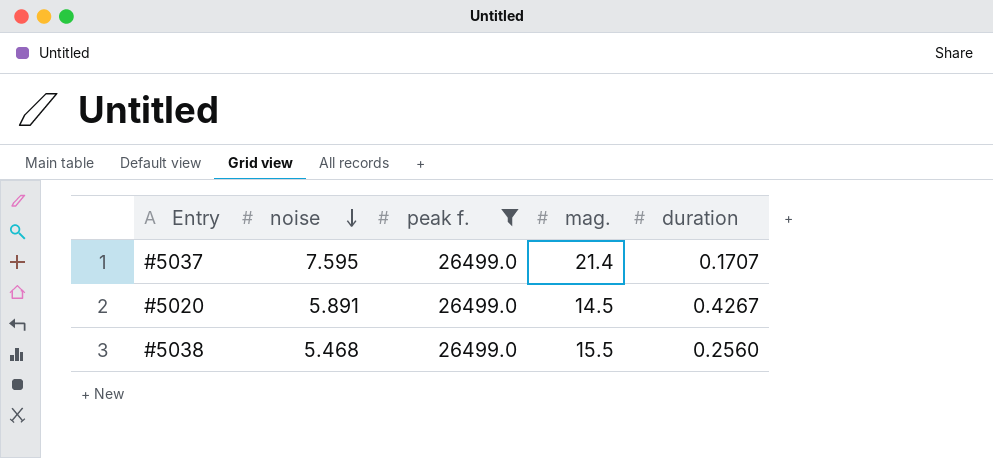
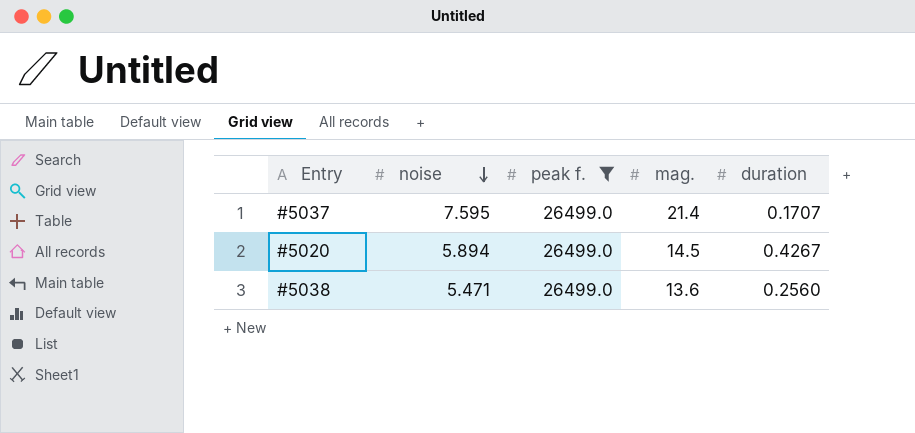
#5020 | noise: 5.891 -> 5.894
#5038 | noise: 5.468 -> 5.471
#5038 | mag.: 15.5 -> 13.6

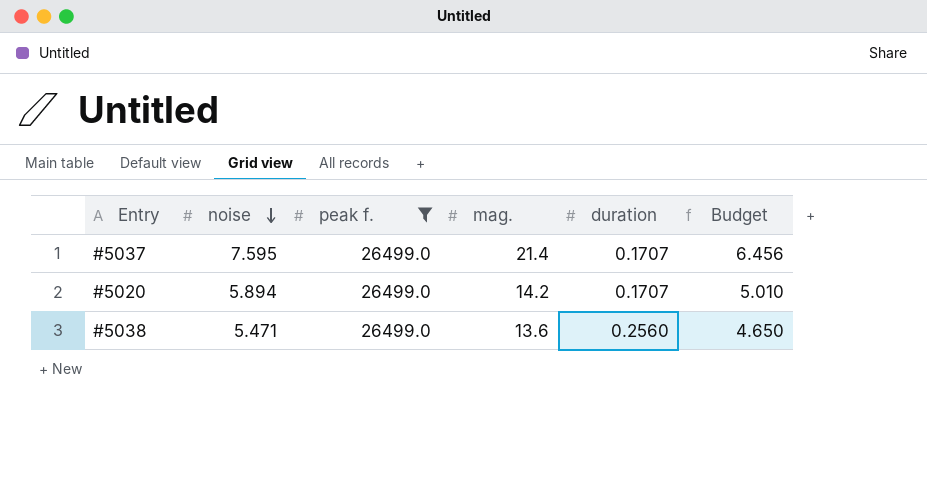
column Budget | formula: none -> [noise] * 0.85
#5020 | mag.: 14.5 -> 14.2
#5020 | duration: 0.4267 -> 0.1707

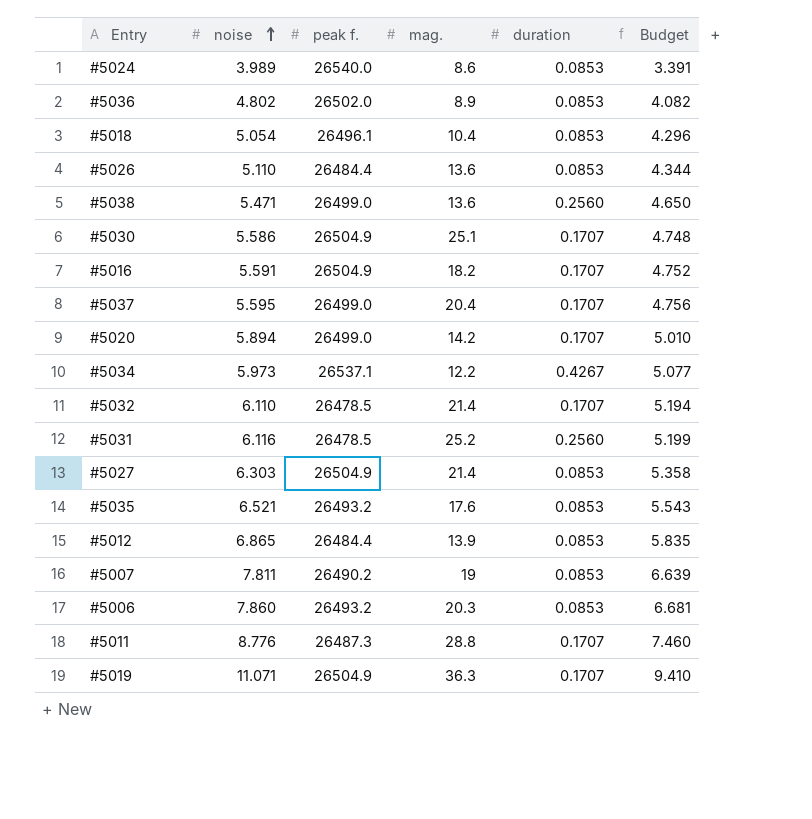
filter: peak f. = 26499.0 -> none
row order: noise descending -> noise ascending
#5037 | noise: 7.595 -> 5.595
#5037 | mag.: 21.4 -> 20.4
#5037 | Budget: 6.456 -> 4.756

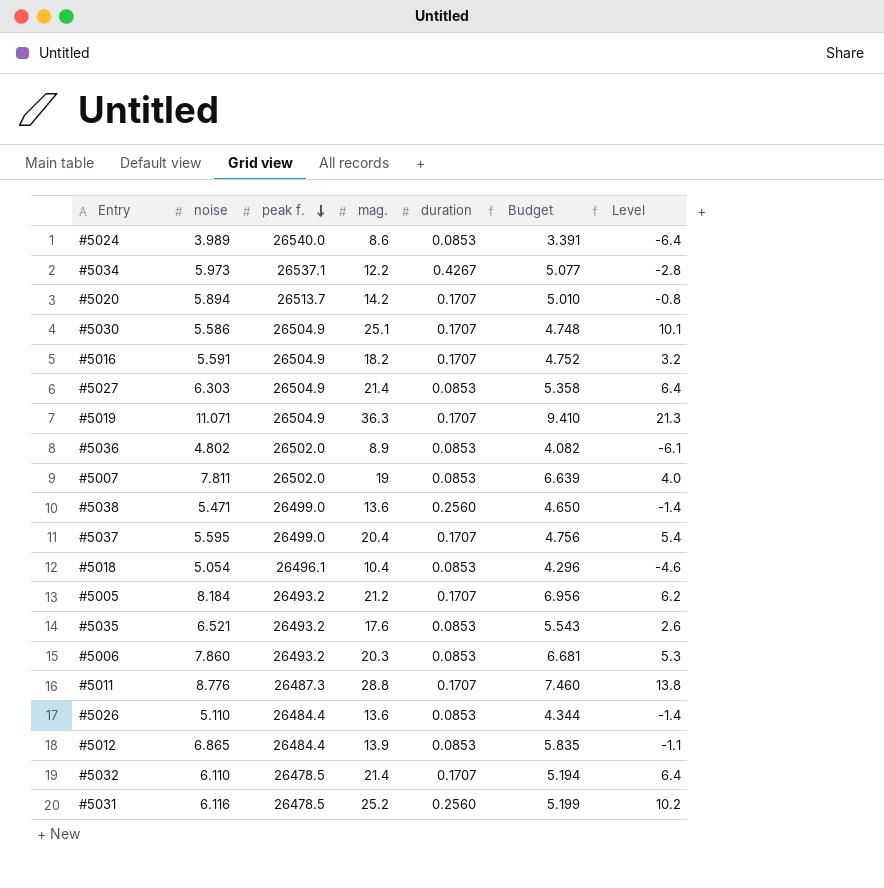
row order: noise ascending -> peak f. descending
column Level | formula: none -> [mag.] - 15
#5020 | peak f.: 26499.0 -> 26513.7
#5007 | peak f.: 26490.2 -> 26502.0
row #5005: none -> 8.184 | 26493.2 | 21.2 | 0.1707 | 6.956 | 6.2

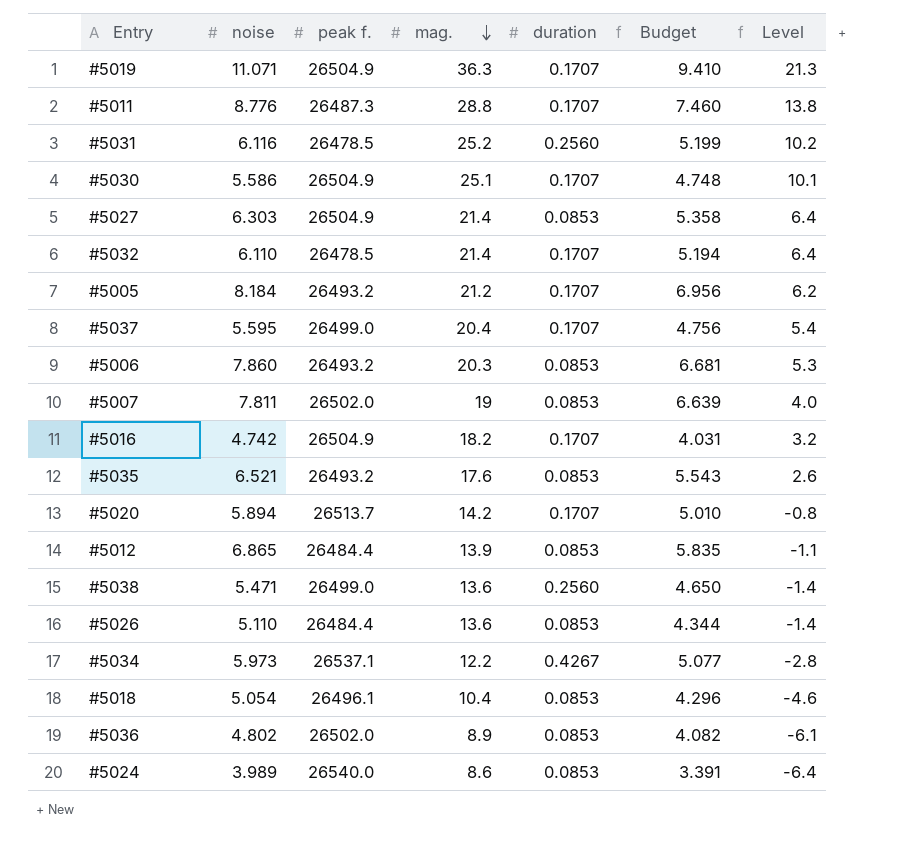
row order: peak f. descending -> mag. descending
#5016 | noise: 5.591 -> 4.742
#5016 | Budget: 4.752 -> 4.031

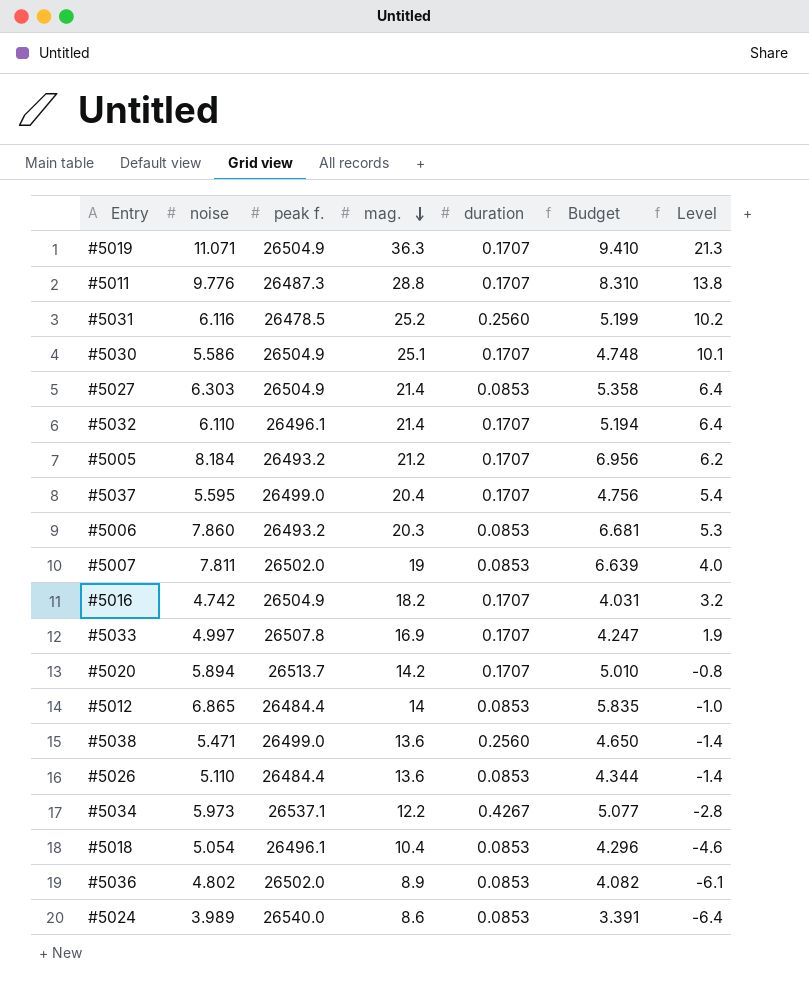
row #5035: 6.521 | 26493.2 | 17.6 | 0.0853 | 5.543 | 2.6 -> none
#5011 | noise: 8.776 -> 9.776
#5011 | Budget: 7.460 -> 8.310
#5032 | peak f.: 26478.5 -> 26496.1
row #5033: none -> 4.997 | 26507.8 | 16.9 | 0.1707 | 4.247 | 1.9
#5012 | mag.: 13.9 -> 14
#5012 | Level: -1.1 -> -1.0

